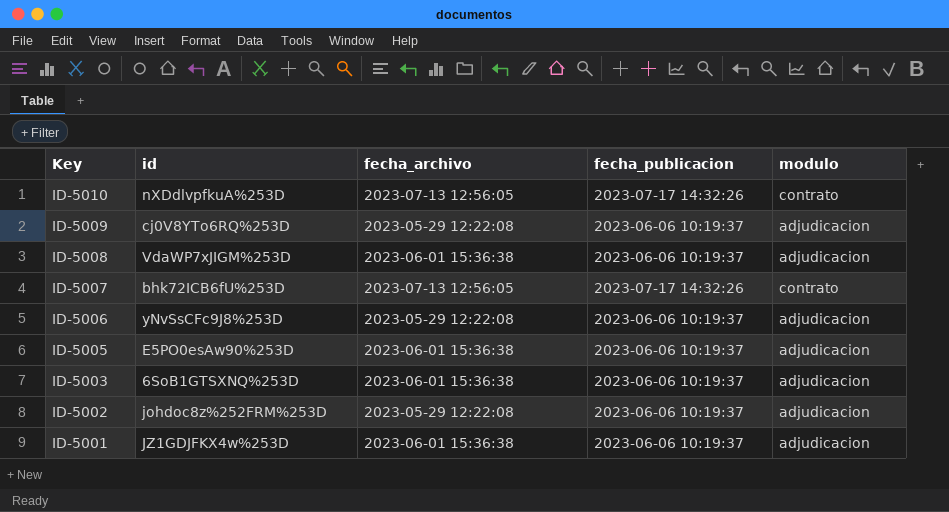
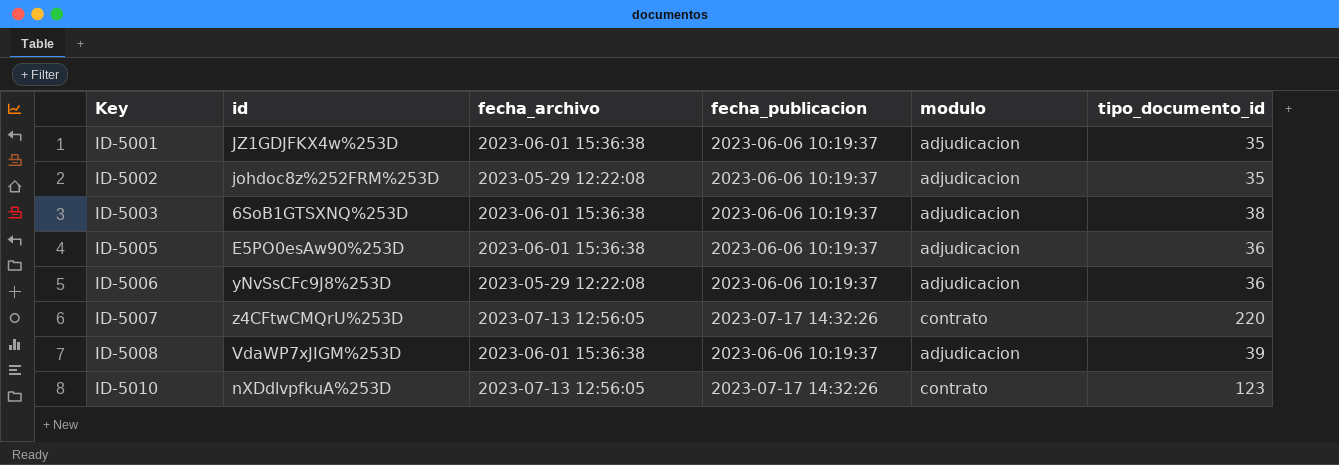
row order: Key descending -> Key ascending
column tipo_documento_id | position: none -> 6
row ID-5009: cj0V8YTo6RQ%253D | 2023-05-29 12:22:08 | 2023-06-06 10:19:37 | adjudicacion -> none
ID-5007 | id: bhk72ICB6fU%253D -> z4CFtwCMQrU%253D

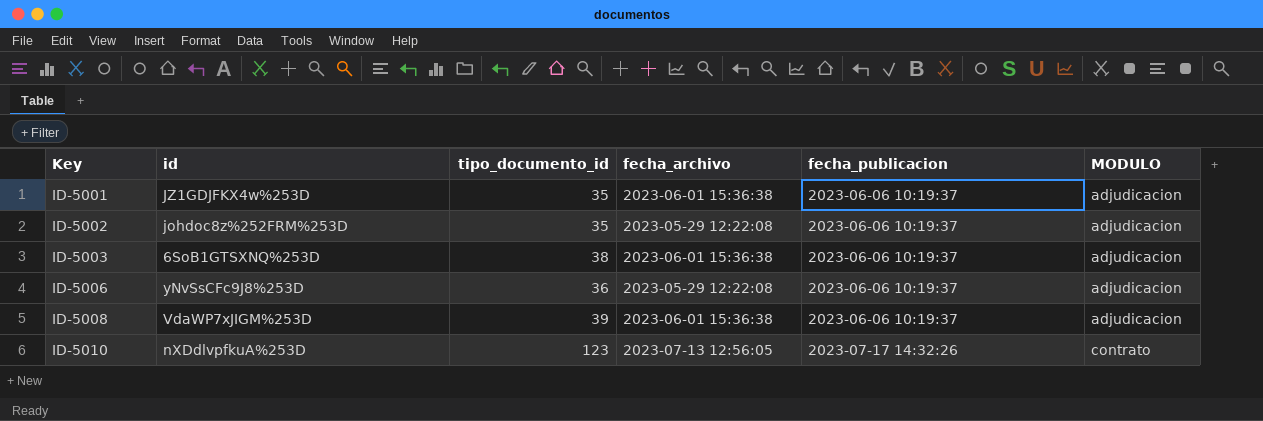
column tipo_documento_id | position: 6 -> 3
column name: modulo -> MODULO
row ID-5005: E5PO0esAw90%253D | 2023-06-01 15:36:38 | 2023-06-06 10:19:37 | adjudicacion | 36 -> none
row ID-5007: z4CFtwCMQrU%253D | 2023-07-13 12:56:05 | 2023-07-17 14:32:26 | contrato | 220 -> none

